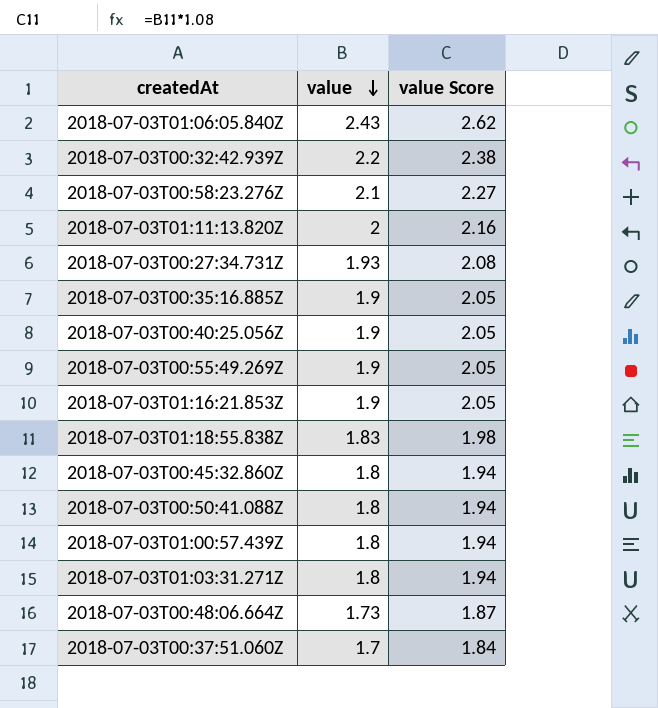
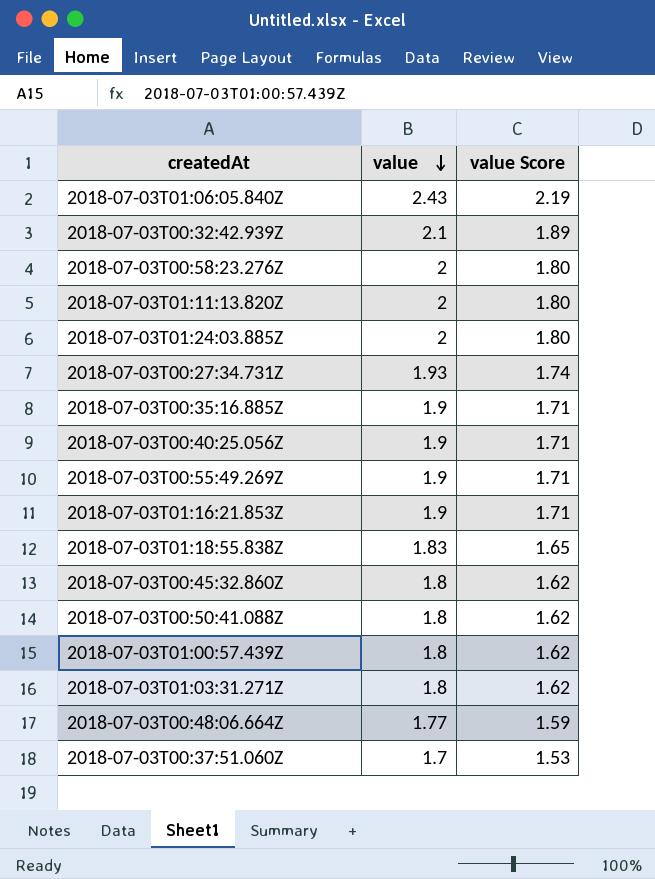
column value Score | formula: [value] * 1.08 -> [value] * 0.9
2018-07-03T00:32:42.939Z | value: 2.2 -> 2.1
2018-07-03T00:58:23.276Z | value: 2.1 -> 2
row 2018-07-03T01:24:03.885Z: none -> 2 | 1.80
2018-07-03T00:48:06.664Z | value: 1.73 -> 1.77

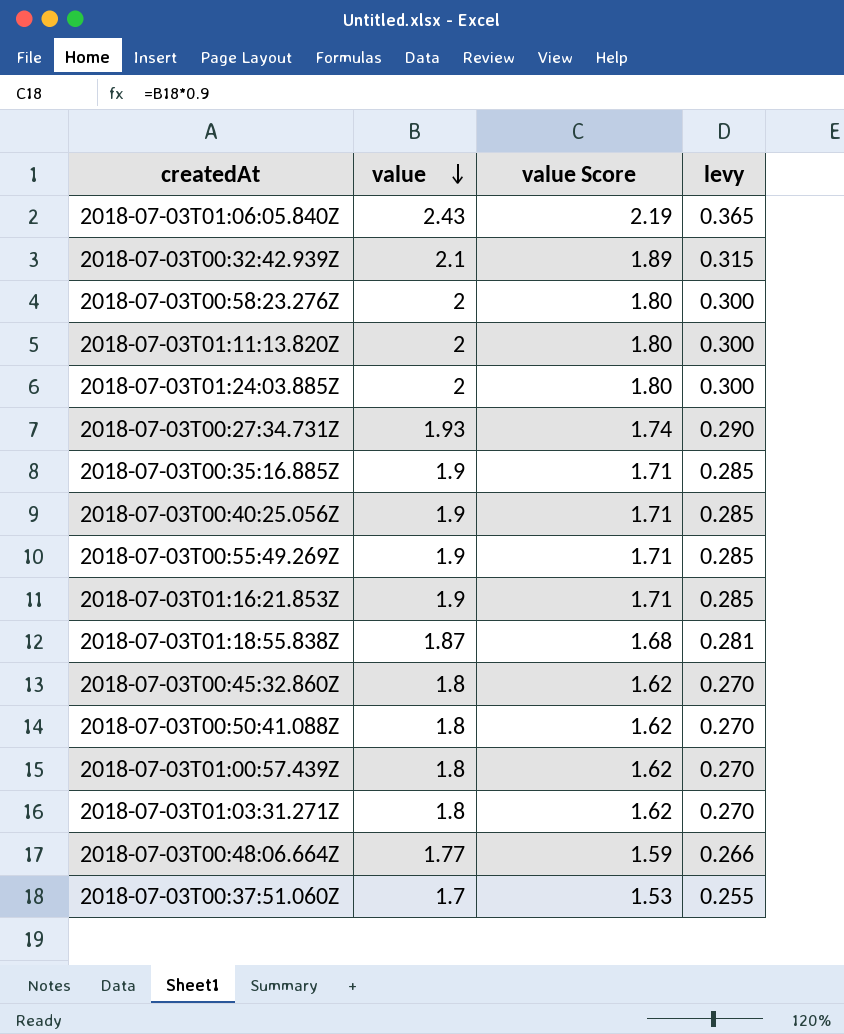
column levy | formula: none -> [value] * 0.15
2018-07-03T01:18:55.838Z | value: 1.83 -> 1.87
2018-07-03T01:18:55.838Z | value Score: 1.65 -> 1.68

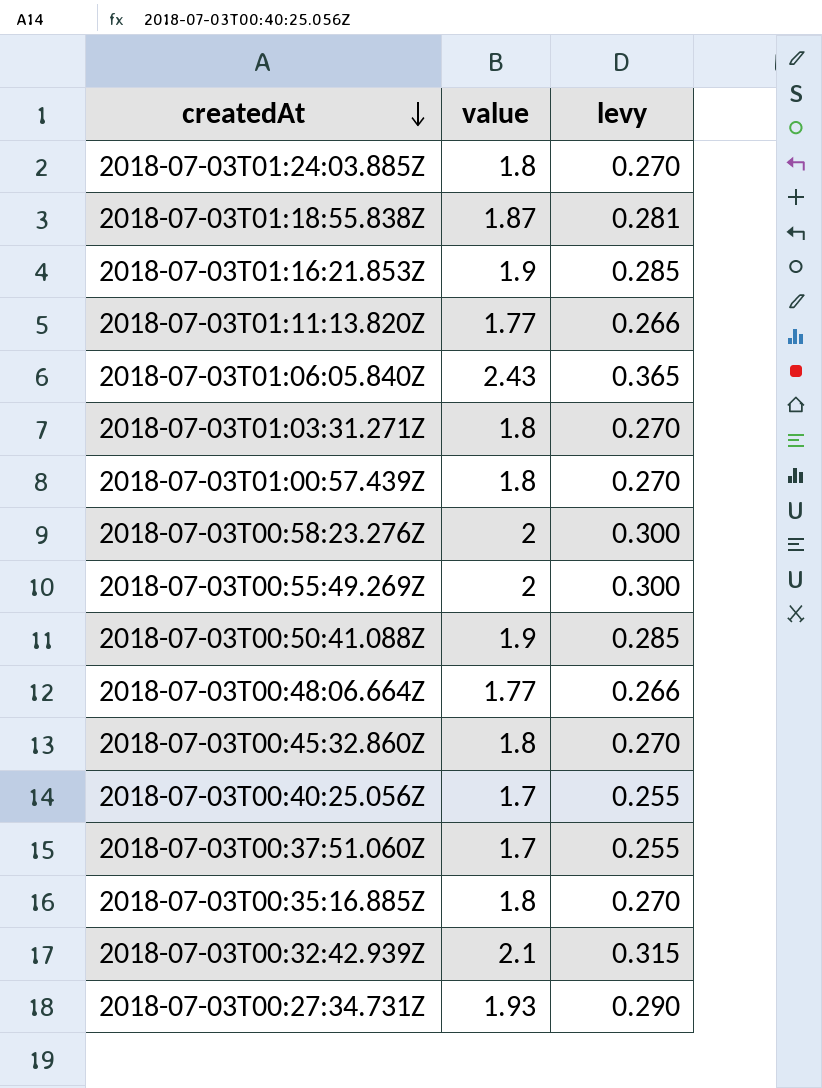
row order: value descending -> createdAt descending
column value Score | formula: [value] * 0.9 -> none
2018-07-03T01:24:03.885Z | value: 2 -> 1.8
2018-07-03T01:24:03.885Z | levy: 0.300 -> 0.270
2018-07-03T01:11:13.820Z | value: 2 -> 1.77
2018-07-03T01:11:13.820Z | levy: 0.300 -> 0.266
2018-07-03T00:55:49.269Z | value: 1.9 -> 2
2018-07-03T00:55:49.269Z | levy: 0.285 -> 0.300
2018-07-03T00:50:41.088Z | value: 1.8 -> 1.9
2018-07-03T00:50:41.088Z | levy: 0.270 -> 0.285
2018-07-03T00:40:25.056Z | value: 1.9 -> 1.7
2018-07-03T00:40:25.056Z | levy: 0.285 -> 0.255
2018-07-03T00:35:16.885Z | value: 1.9 -> 1.8
2018-07-03T00:35:16.885Z | levy: 0.285 -> 0.270

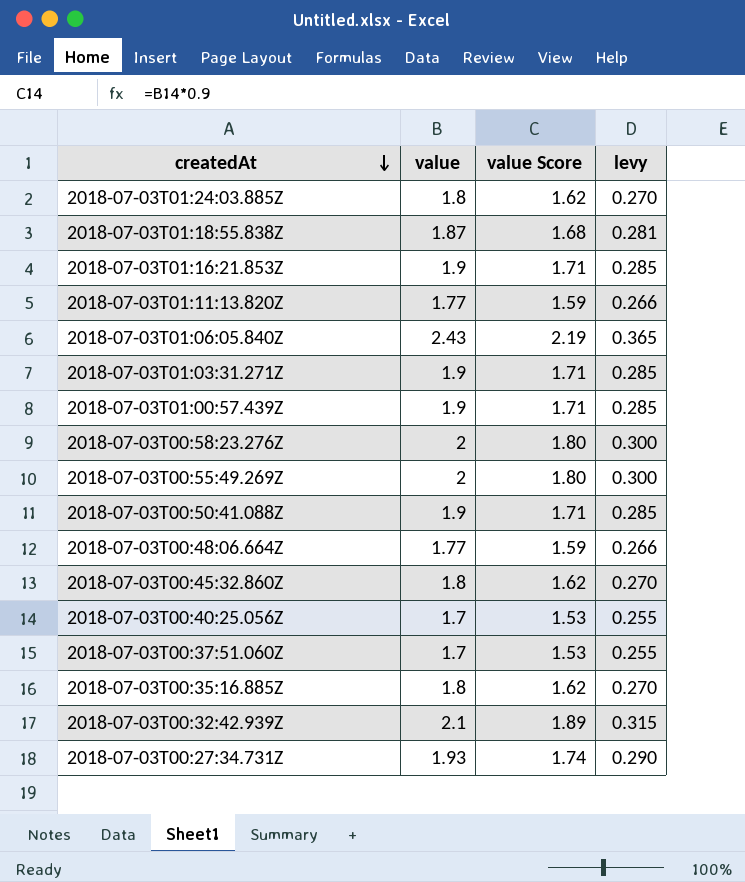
column value Score | formula: none -> [value] * 0.9
2018-07-03T01:03:31.271Z | value: 1.8 -> 1.9
2018-07-03T01:03:31.271Z | levy: 0.270 -> 0.285
2018-07-03T01:00:57.439Z | value: 1.8 -> 1.9
2018-07-03T01:00:57.439Z | levy: 0.270 -> 0.285

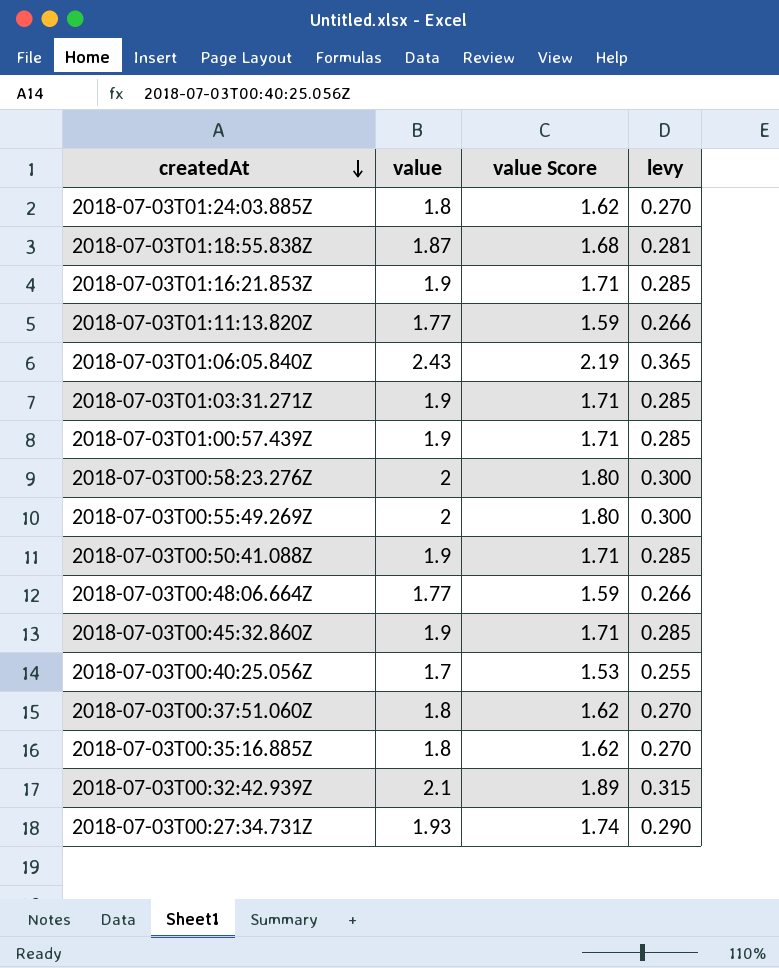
2018-07-03T00:45:32.860Z | value: 1.8 -> 1.9
2018-07-03T00:45:32.860Z | value Score: 1.62 -> 1.71
2018-07-03T00:45:32.860Z | levy: 0.270 -> 0.285
2018-07-03T00:37:51.060Z | value: 1.7 -> 1.8
2018-07-03T00:37:51.060Z | value Score: 1.53 -> 1.62
2018-07-03T00:37:51.060Z | levy: 0.255 -> 0.270

